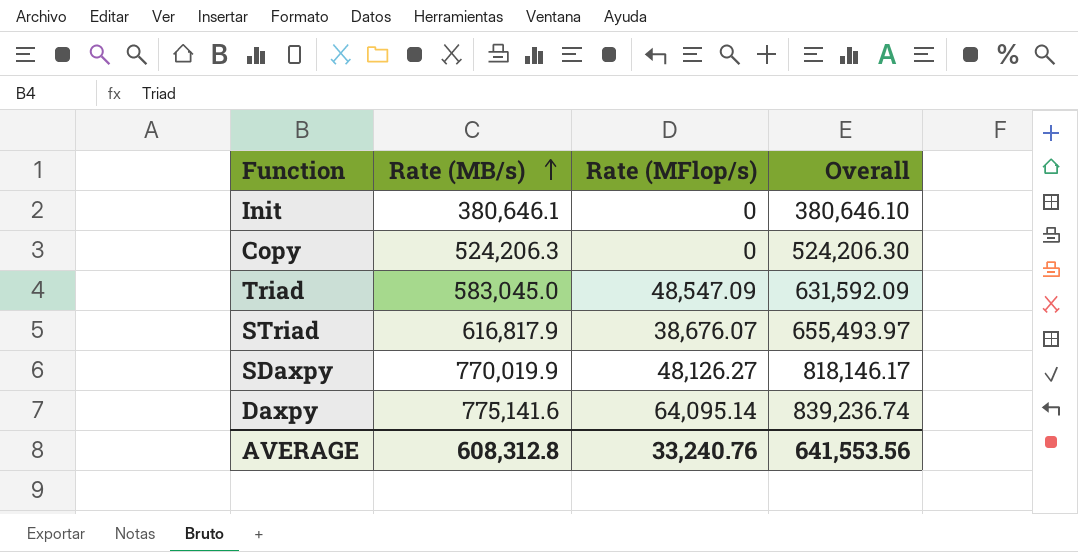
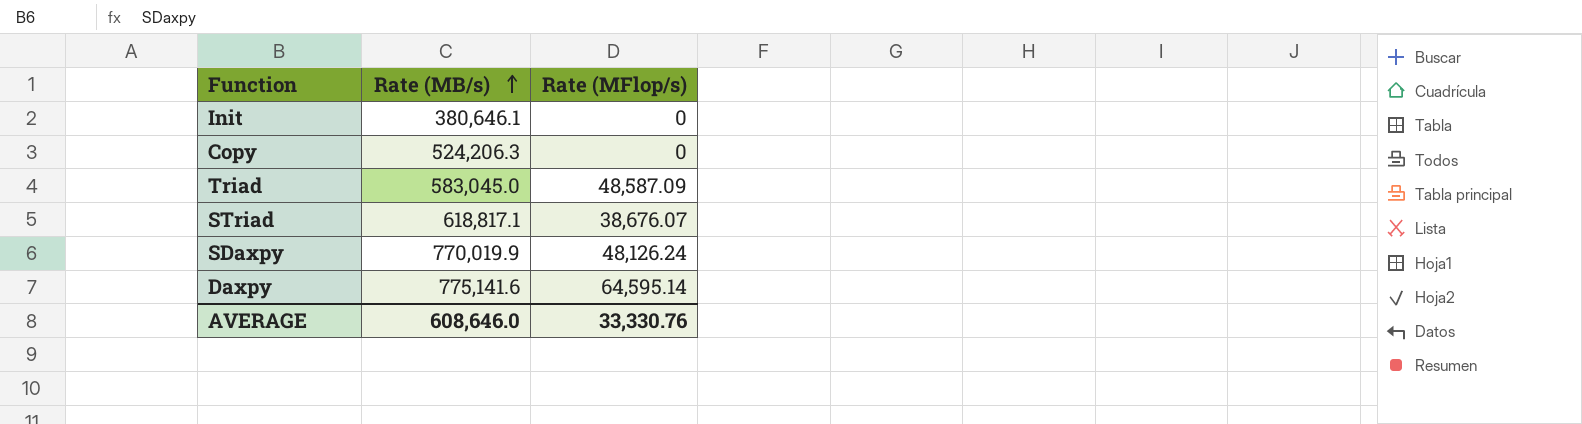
column Overall | formula: [Rate (MB/s)] + [Rate (MFlop/s)] -> none
Triad | Rate (MFlop/s): 48,547.09 -> 48,587.09
STriad | Rate (MB/s): 616,817.9 -> 618,817.1
SDaxpy | Rate (MFlop/s): 48,126.27 -> 48,126.24
Daxpy | Rate (MFlop/s): 64,095.14 -> 64,595.14
AVERAGE | Rate (MB/s): 608,312.8 -> 608,646.0
AVERAGE | Rate (MFlop/s): 33,240.76 -> 33,330.76

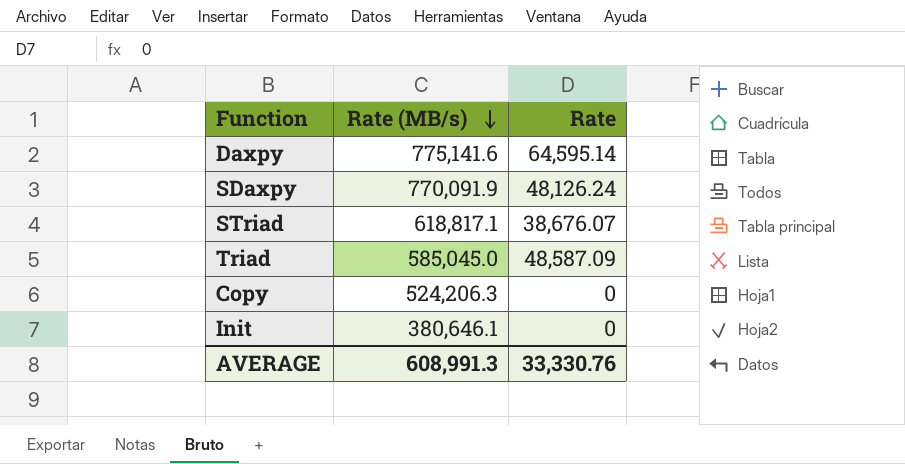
row order: Rate (MB/s) ascending -> Rate (MB/s) descending
column name: Rate (MFlop/s) -> Rate
SDaxpy | Rate (MB/s): 770,019.9 -> 770,091.9
Triad | Rate (MB/s): 583,045.0 -> 585,045.0
AVERAGE | Rate (MB/s): 608,646.0 -> 608,991.3

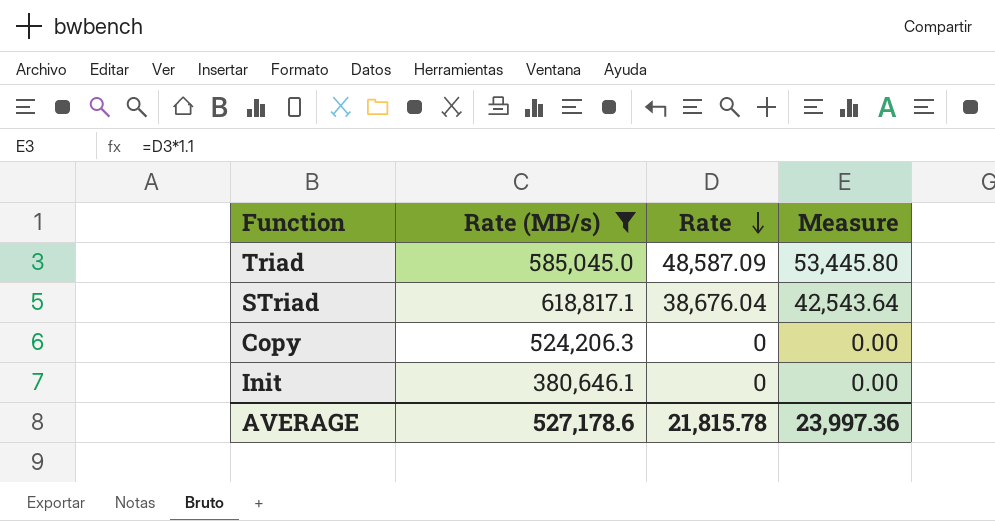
filter: none -> Rate (MB/s) <= 618,817.1
row order: Rate (MB/s) descending -> Rate descending
column Measure | formula: none -> [Rate] * 1.1
STriad | Rate: 38,676.07 -> 38,676.04
AVERAGE | Rate (MB/s): 608,991.3 -> 527,178.6
AVERAGE | Rate: 33,330.76 -> 21,815.78

